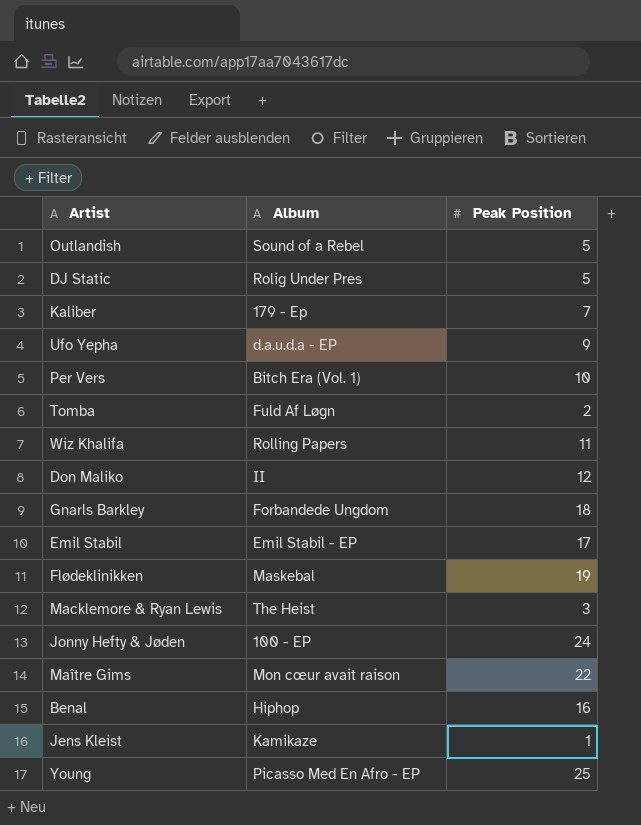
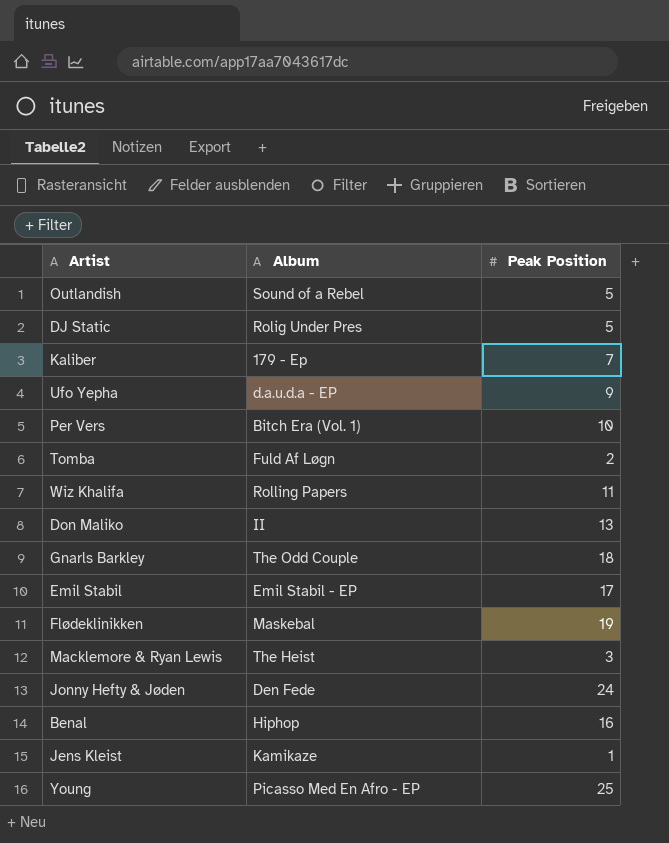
row Maître Gims: Mon cœur avait raison | 22 -> none
Don Maliko | Peak Position: 12 -> 13
Gnarls Barkley | Album: Forbandede Ungdom -> The Odd Couple
Jonny Hefty & Jøden | Album: 100 - EP -> Den Fede

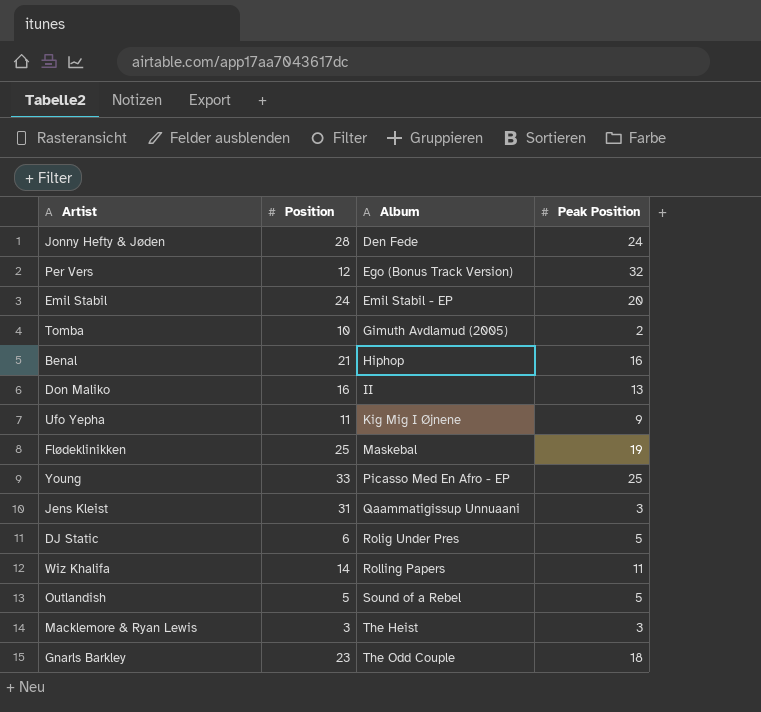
row order: none -> Album ascending
column Position | position: none -> 2
row Kaliber: 179 - Ep | 7 -> none
Per Vers | Album: Bitch Era (Vol. 1) -> Ego (Bonus Track Version)
Per Vers | Peak Position: 10 -> 32
Emil Stabil | Peak Position: 17 -> 20
Tomba | Album: Fuld Af Løgn -> Gimuth Avdlamud (2005)
Ufo Yepha | Album: d.a.u.d.a - EP -> Kig Mig I Øjnene
Jens Kleist | Album: Kamikaze -> Qaammatigissup Unnuaani
Jens Kleist | Peak Position: 1 -> 3

